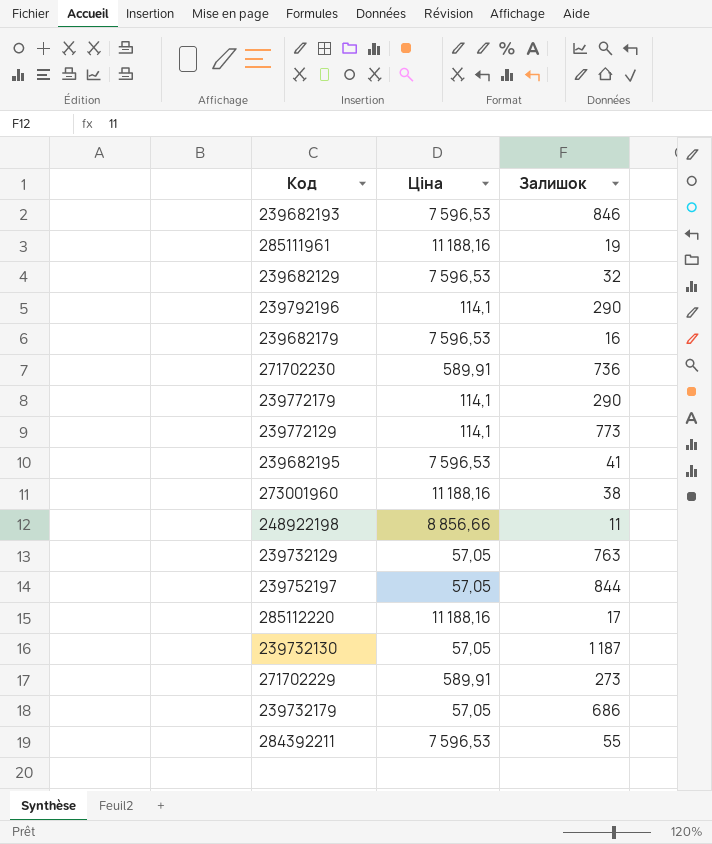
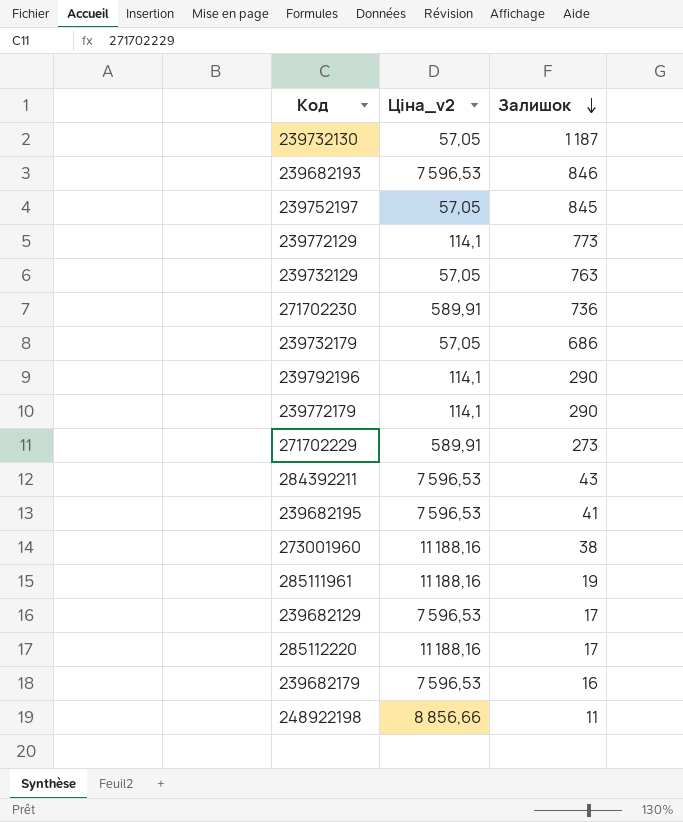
row order: none -> Залишок descending
column name: Ціна -> Ціна_v2
239752197 | Залишок: 844 -> 845
284392211 | Залишок: 55 -> 43
239682129 | Залишок: 32 -> 17

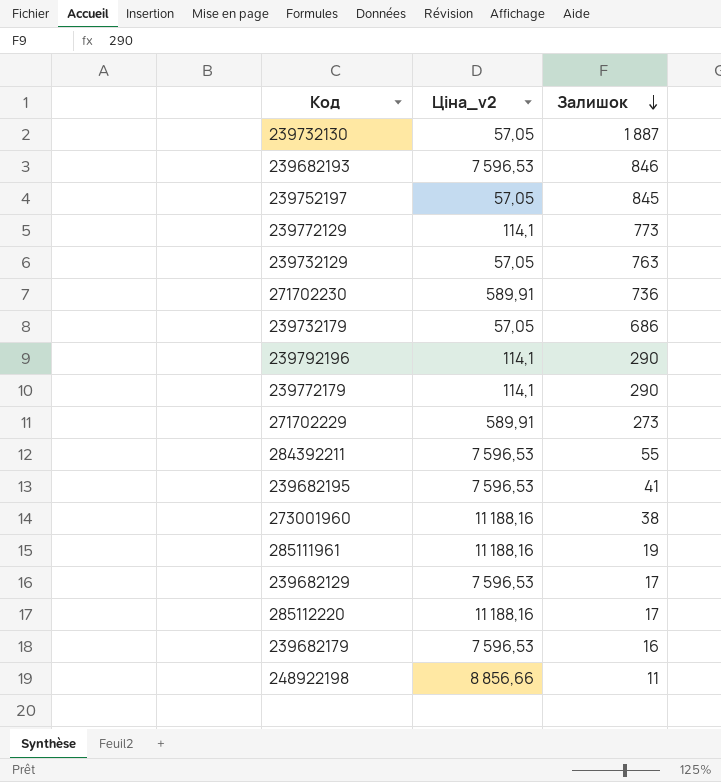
239732130 | Залишок: 1 187 -> 1 887
284392211 | Залишок: 43 -> 55

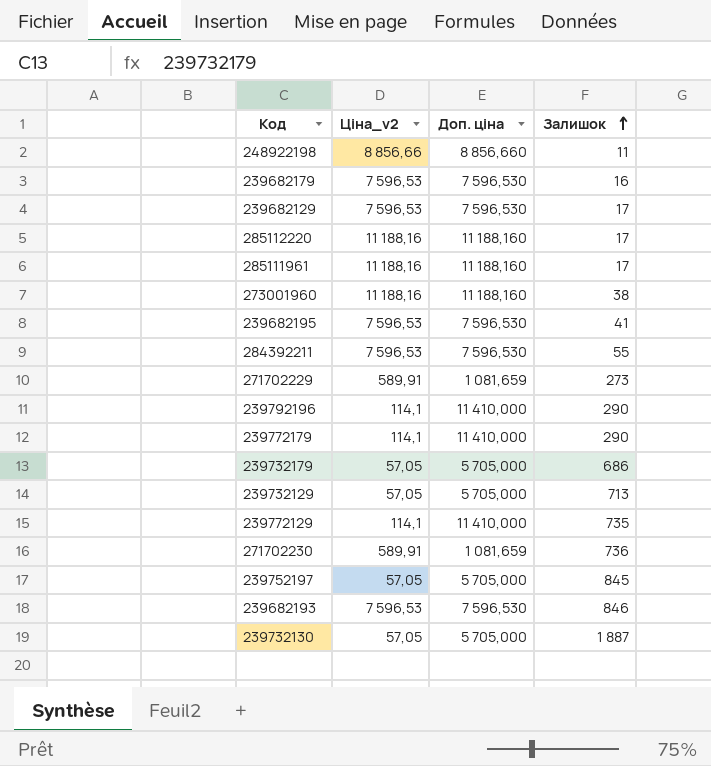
row order: Залишок descending -> Залишок ascending
column Доп. ціна | position: none -> 3
285111961 | Залишок: 19 -> 17
239732129 | Залишок: 763 -> 713
239772129 | Залишок: 773 -> 735

